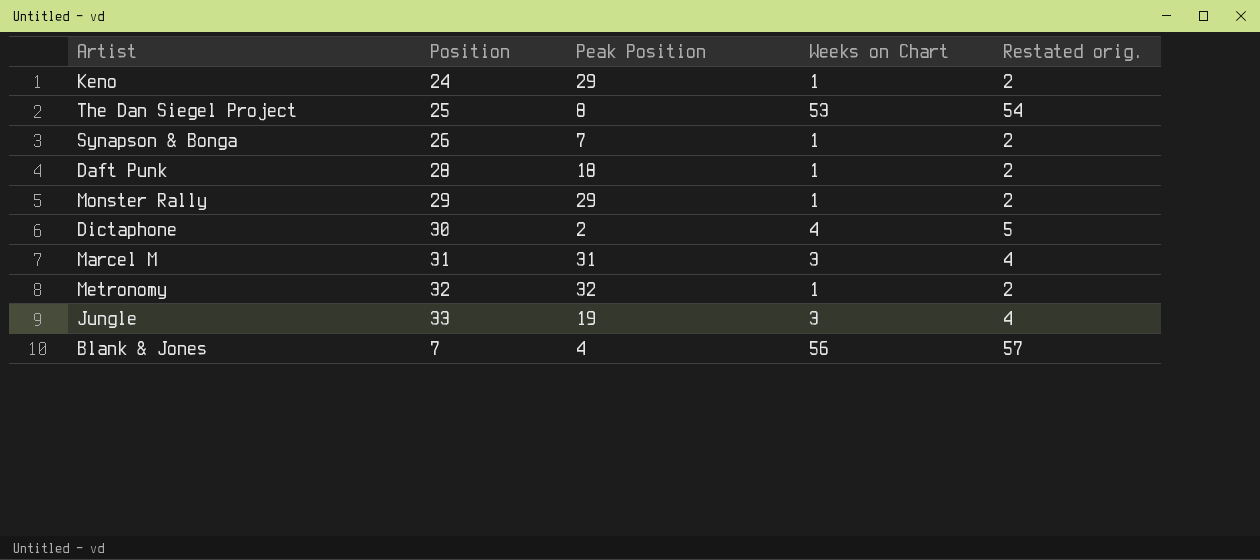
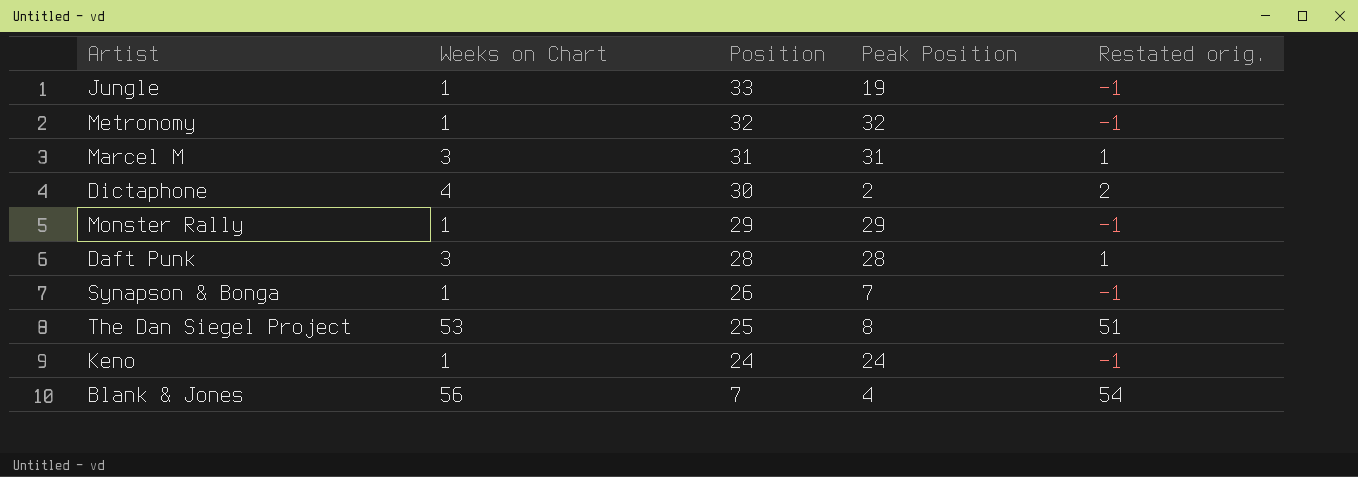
row order: none -> Position descending
column Weeks on Chart | position: 4 -> 2
column Restated orig. | formula: [Weeks on Chart] + 1 -> [Weeks on Chart] - 2
Jungle | Weeks on Chart: 3 -> 1
Daft Punk | Weeks on Chart: 1 -> 3
Daft Punk | Peak Position: 18 -> 28
Keno | Peak Position: 29 -> 24

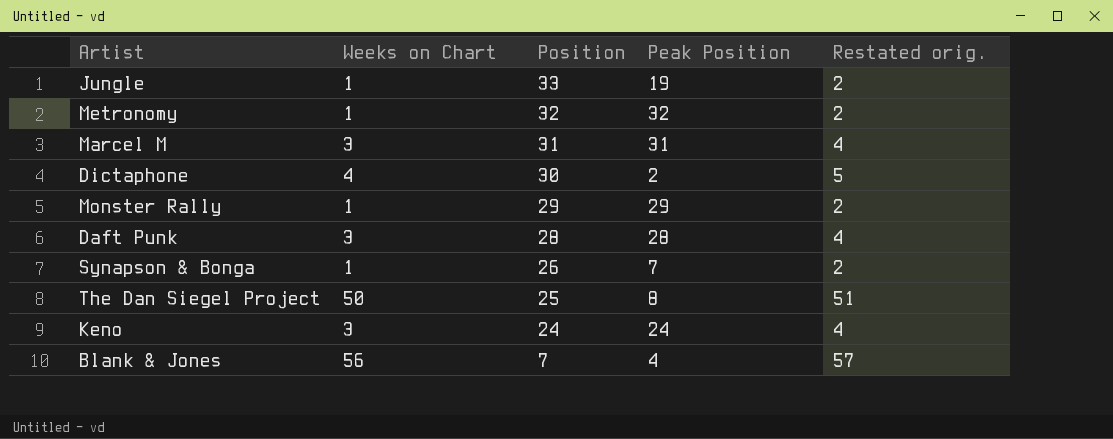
column Restated orig. | formula: [Weeks on Chart] - 2 -> [Weeks on Chart] + 1
The Dan Siegel Project | Weeks on Chart: 53 -> 50
Keno | Weeks on Chart: 1 -> 3

